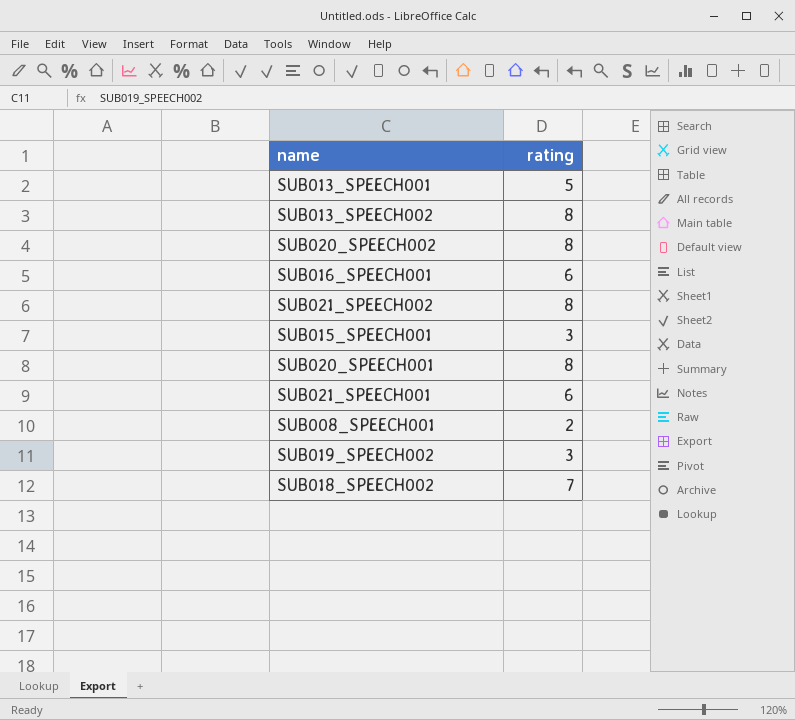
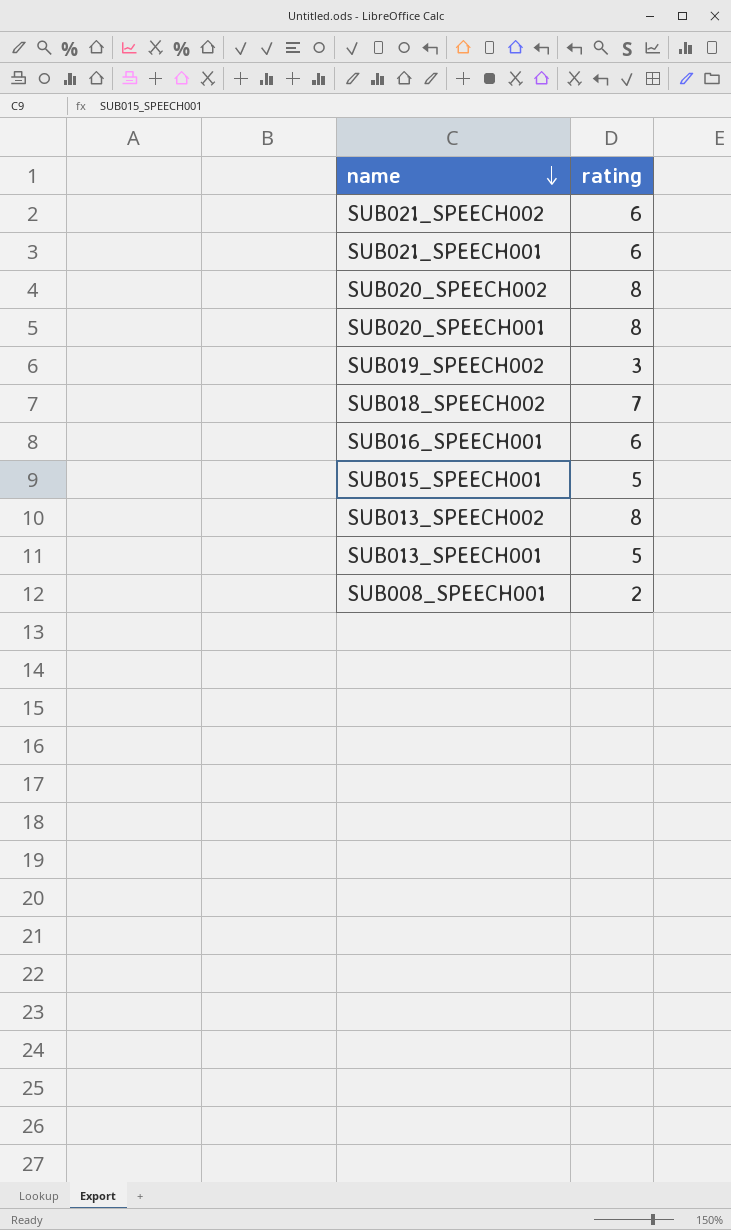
row order: none -> name descending
SUB021_SPEECH002 | rating: 8 -> 6
SUB015_SPEECH001 | rating: 3 -> 5

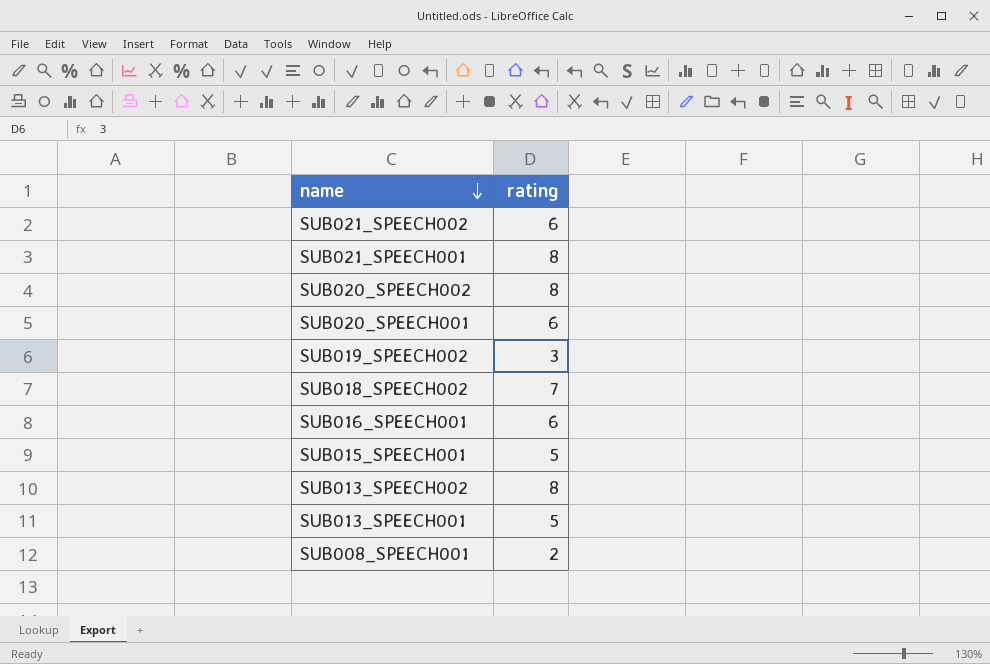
SUB021_SPEECH001 | rating: 6 -> 8
SUB020_SPEECH001 | rating: 8 -> 6

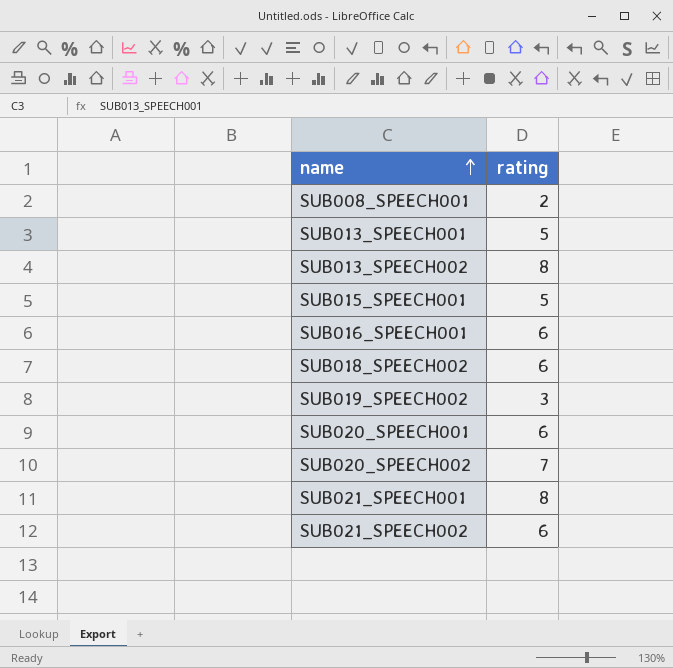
row order: name descending -> name ascending
SUB018_SPEECH002 | rating: 7 -> 6
SUB020_SPEECH002 | rating: 8 -> 7

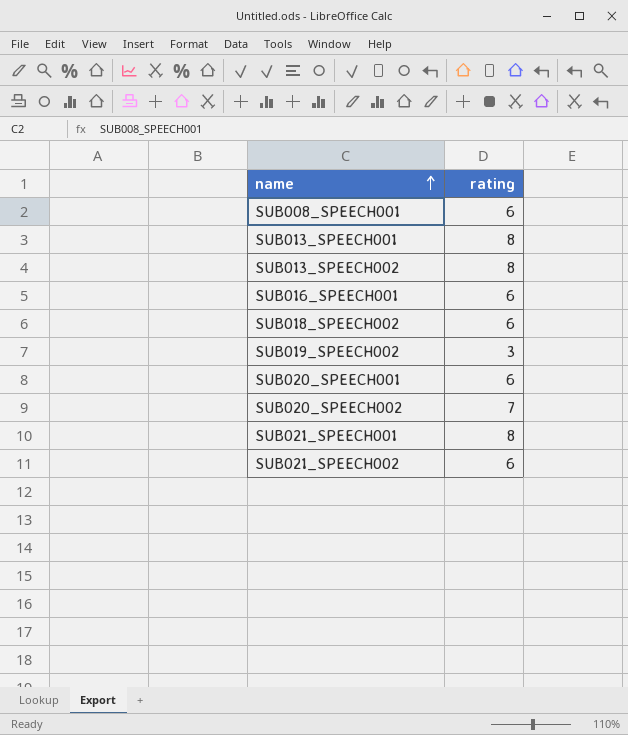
row SUB015_SPEECH001: 5 -> none
SUB008_SPEECH001 | rating: 2 -> 6
SUB013_SPEECH001 | rating: 5 -> 8

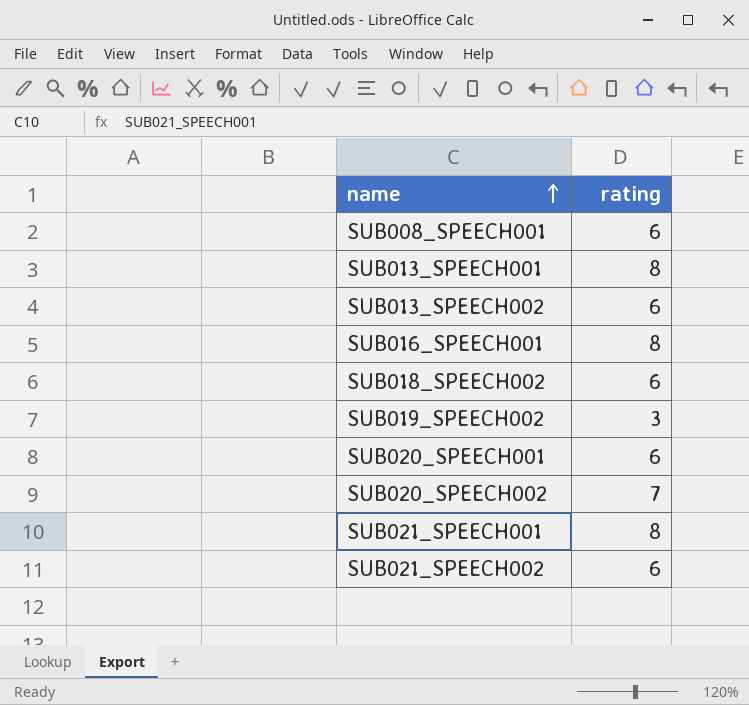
SUB013_SPEECH002 | rating: 8 -> 6
SUB016_SPEECH001 | rating: 6 -> 8

